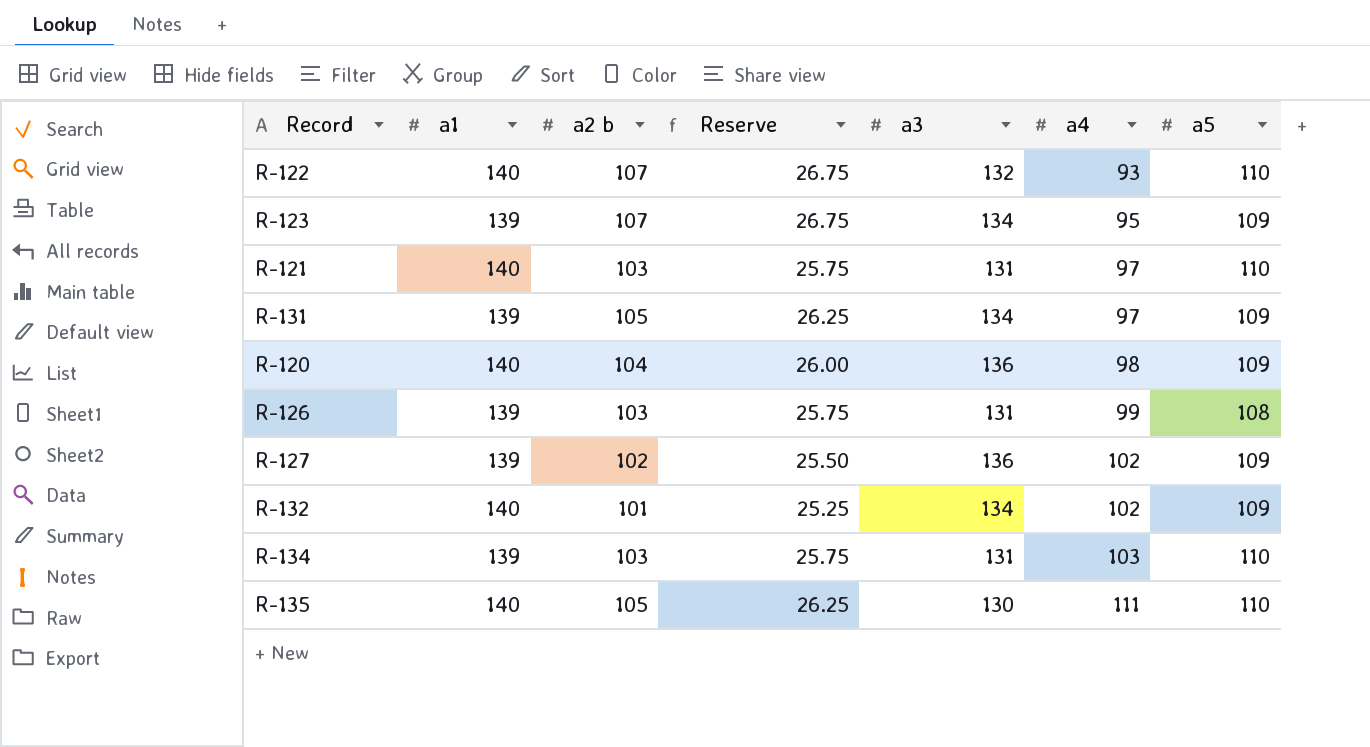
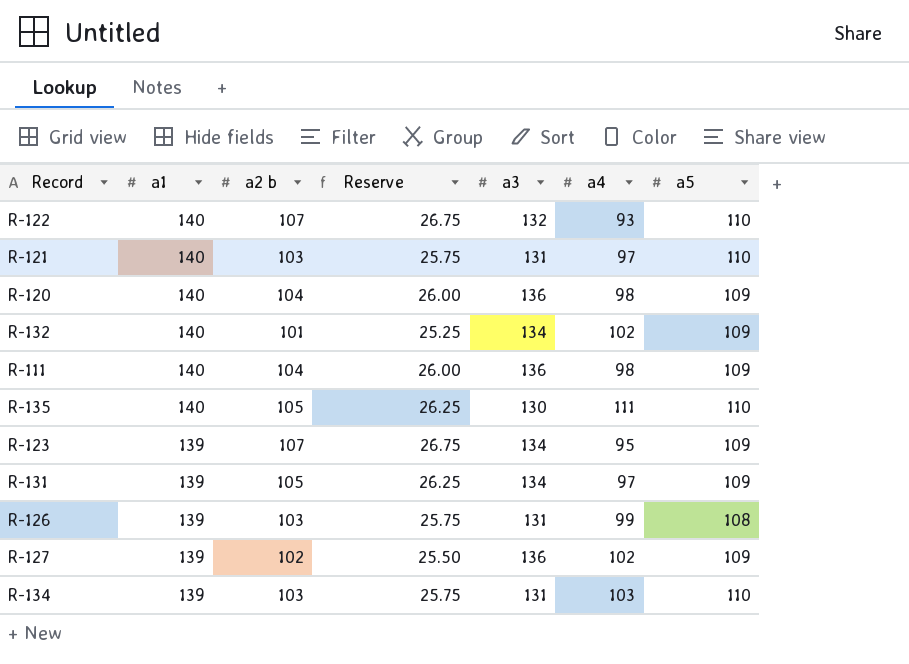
row order: a4 ascending -> a1 descending
row R-111: none -> 140 | 104 | 26.00 | 136 | 98 | 109

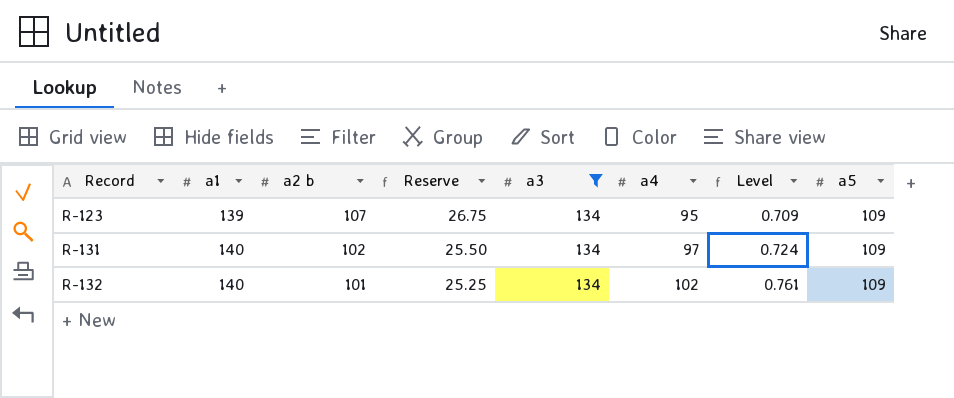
filter: none -> a3 = 134
row order: a1 descending -> Record ascending
column Level | formula: none -> [a4] / [a3]
R-131 | a1: 139 -> 140
R-131 | a2 b: 105 -> 102
R-131 | Reserve: 26.25 -> 25.50

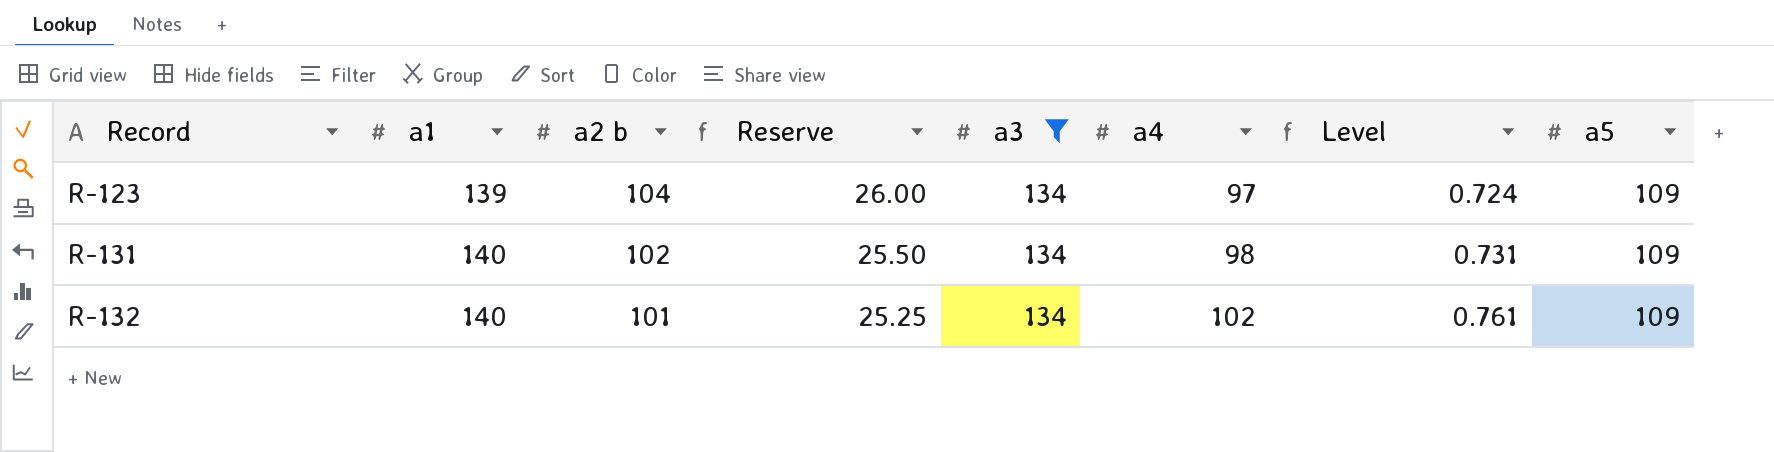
R-123 | a2 b: 107 -> 104
R-123 | Reserve: 26.75 -> 26.00
R-123 | a4: 95 -> 97
R-123 | Level: 0.709 -> 0.724
R-131 | a4: 97 -> 98
R-131 | Level: 0.724 -> 0.731

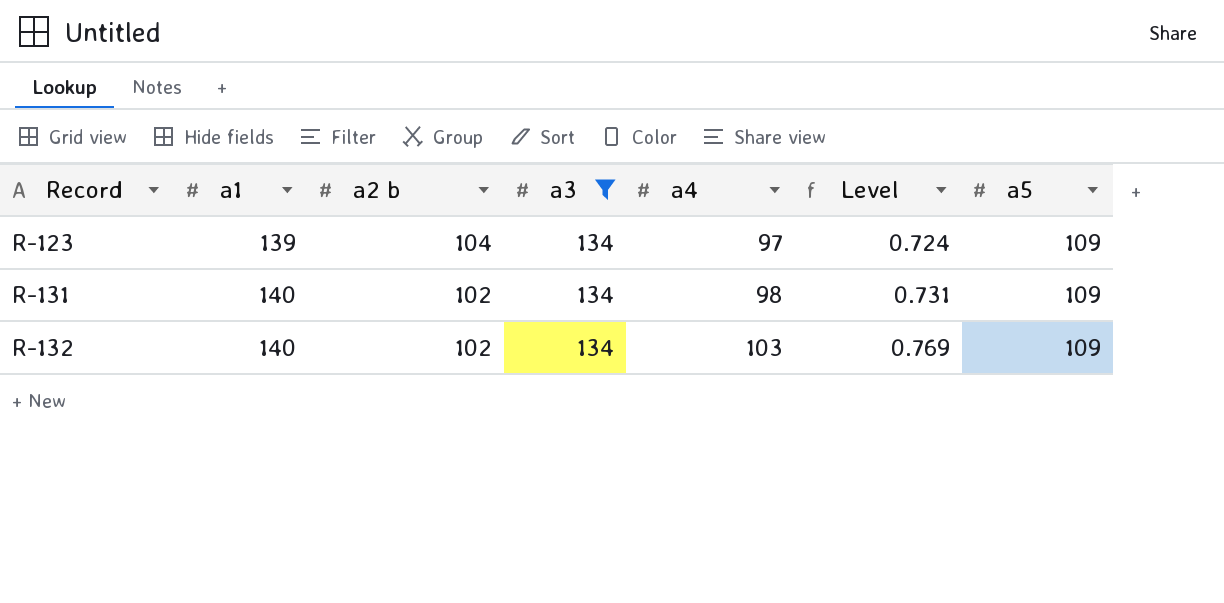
column Reserve | formula: [a2 b] * 0.25 -> none
R-132 | a2 b: 101 -> 102
R-132 | a4: 102 -> 103
R-132 | Level: 0.761 -> 0.769

